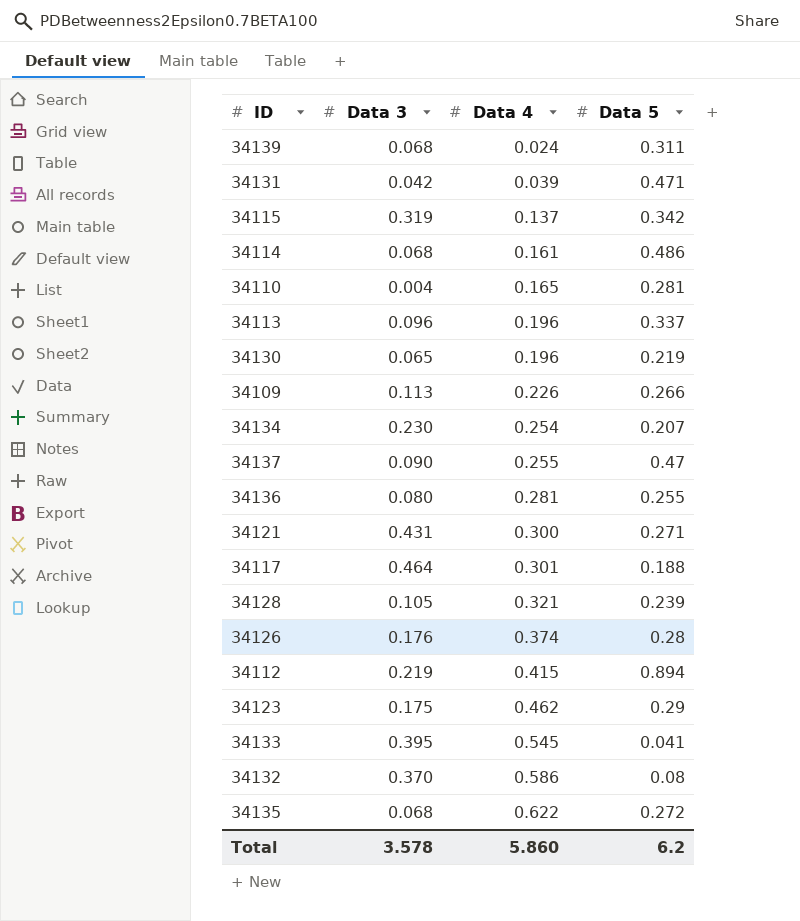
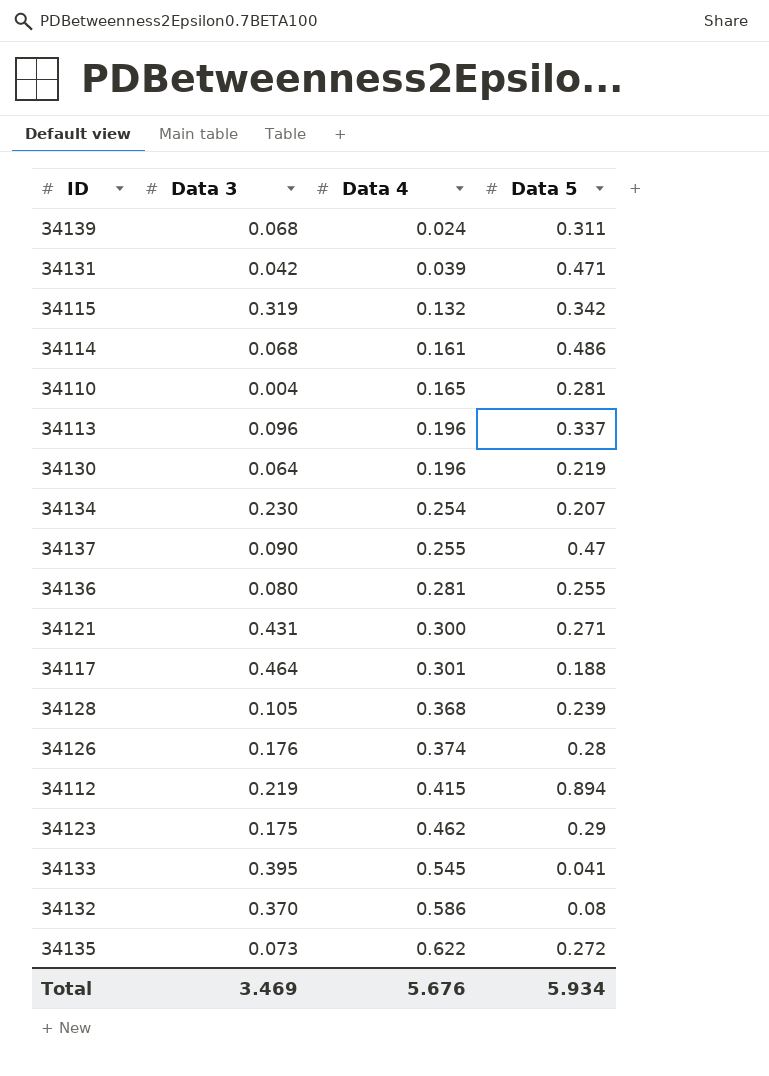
row 34109: 0.113 | 0.226 | 0.266 -> none
34115 | Data 4: 0.137 -> 0.132
34130 | Data 3: 0.065 -> 0.064
34128 | Data 4: 0.321 -> 0.368
34135 | Data 3: 0.068 -> 0.073
Total | Data 3: 3.578 -> 3.469
Total | Data 4: 5.860 -> 5.676
Total | Data 5: 6.2 -> 5.934

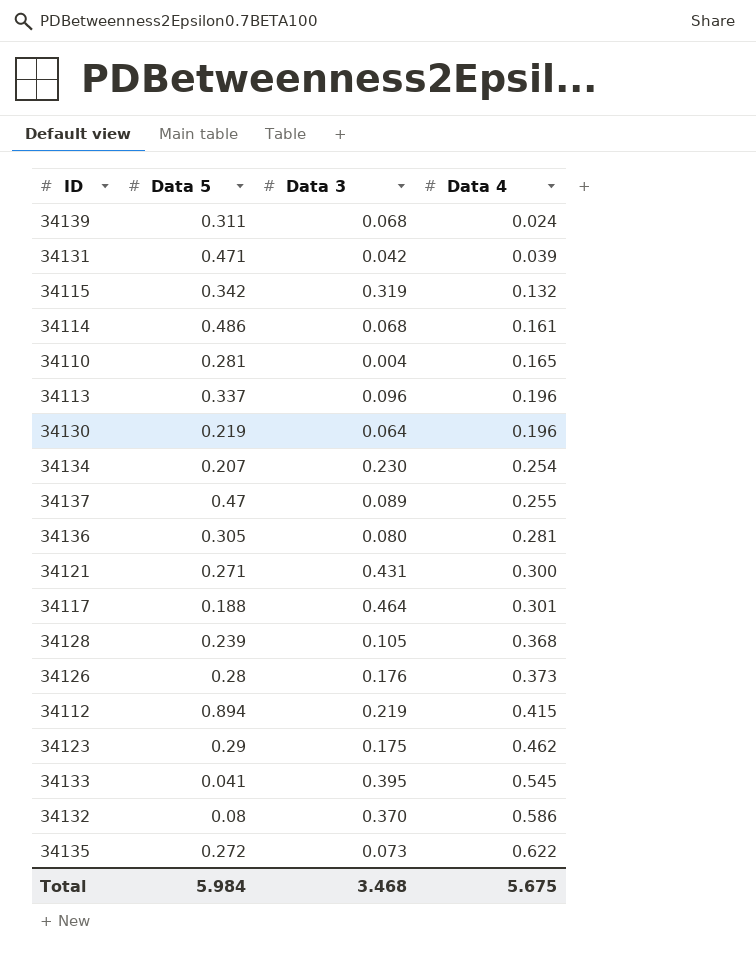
column Data 5 | position: 4 -> 2
34137 | Data 3: 0.090 -> 0.089
34136 | Data 5: 0.255 -> 0.305
34126 | Data 4: 0.374 -> 0.373
Total | Data 5: 5.934 -> 5.984
Total | Data 3: 3.469 -> 3.468
Total | Data 4: 5.676 -> 5.675

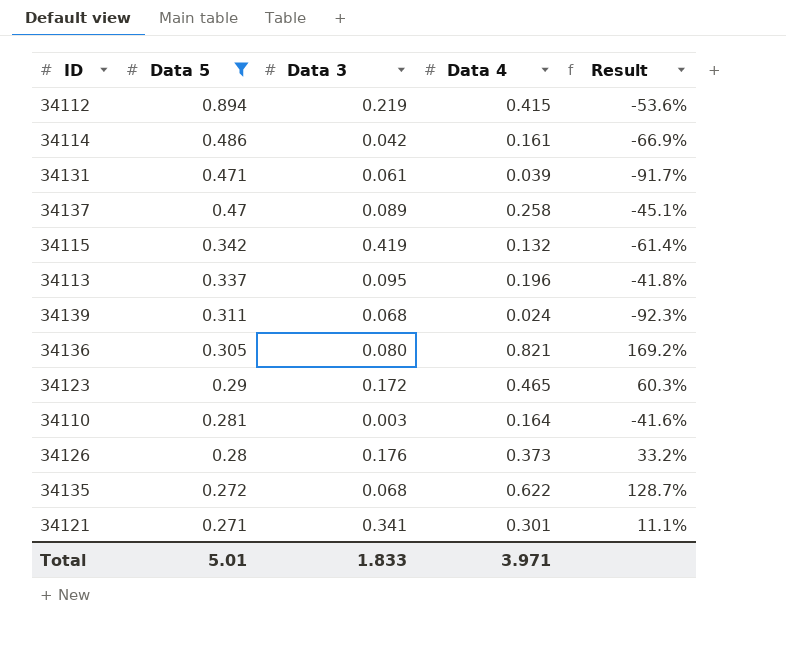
filter: none -> Data 5 >= 0.271
row order: Data 4 ascending -> Data 5 descending
column Result | formula: none -> ([Data 4] - [Data 5]) / [Data 5]
34114 | Data 3: 0.068 -> 0.042
34131 | Data 3: 0.042 -> 0.061
34137 | Data 4: 0.255 -> 0.258
34115 | Data 3: 0.319 -> 0.419
34113 | Data 3: 0.096 -> 0.095
34136 | Data 4: 0.281 -> 0.821
34123 | Data 3: 0.175 -> 0.172
34123 | Data 4: 0.462 -> 0.465
34110 | Data 3: 0.004 -> 0.003
34110 | Data 4: 0.165 -> 0.164
34135 | Data 3: 0.073 -> 0.068
34121 | Data 3: 0.431 -> 0.341
34121 | Data 4: 0.300 -> 0.301
Total | Data 5: 5.984 -> 5.01
Total | Data 3: 3.468 -> 1.833
Total | Data 4: 5.675 -> 3.971

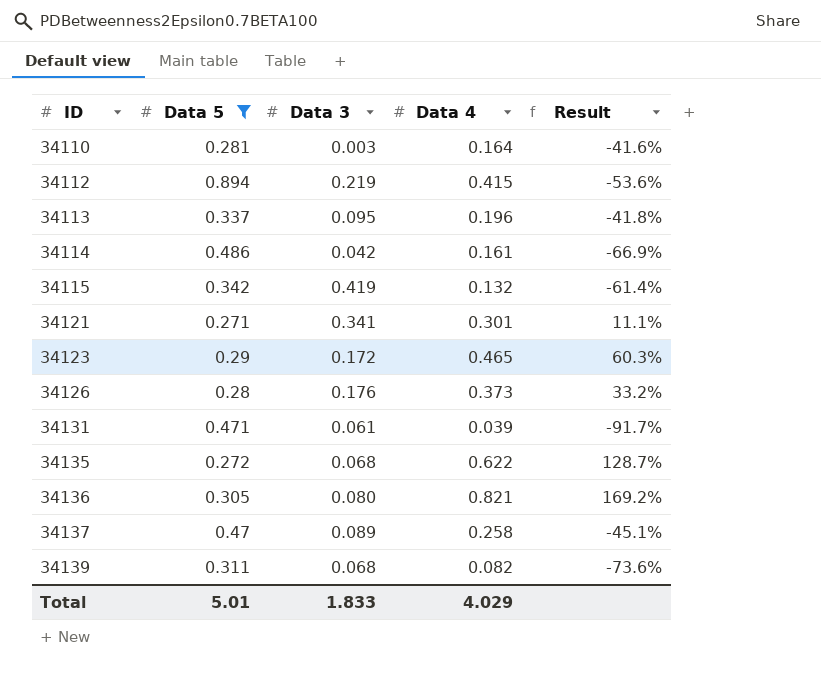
row order: Data 5 descending -> ID ascending
34139 | Data 4: 0.024 -> 0.082
34139 | Result: -92.3% -> -73.6%
Total | Data 4: 3.971 -> 4.029

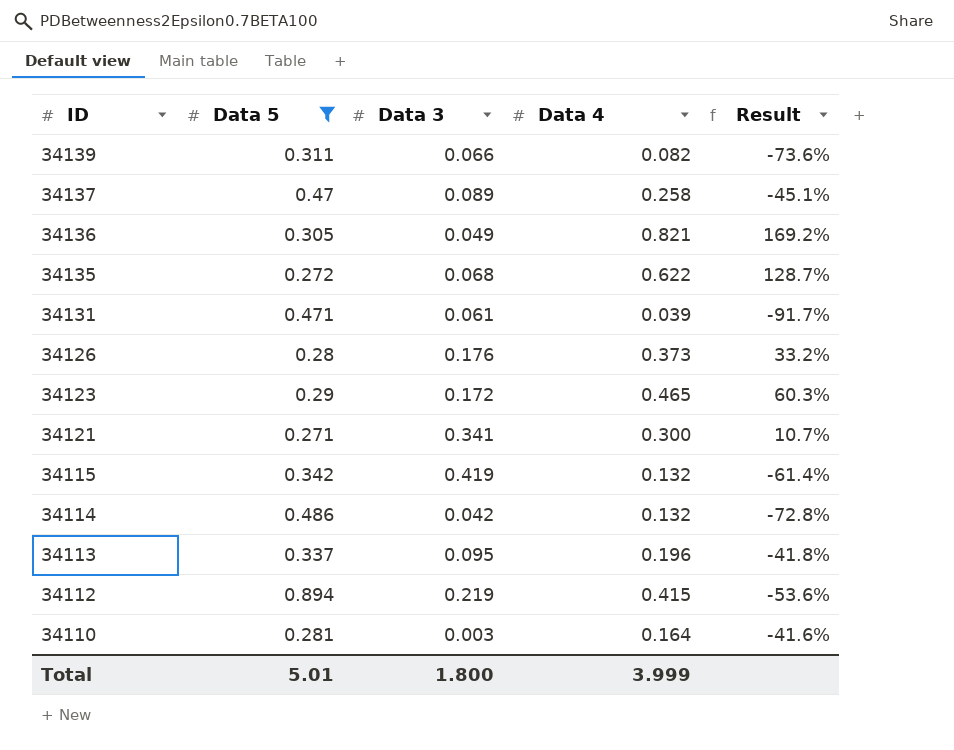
row order: ID ascending -> ID descending
34139 | Data 3: 0.068 -> 0.066
34136 | Data 3: 0.080 -> 0.049
34121 | Data 4: 0.301 -> 0.300
34121 | Result: 11.1% -> 10.7%
34114 | Data 4: 0.161 -> 0.132
34114 | Result: -66.9% -> -72.8%
Total | Data 3: 1.833 -> 1.800
Total | Data 4: 4.029 -> 3.999

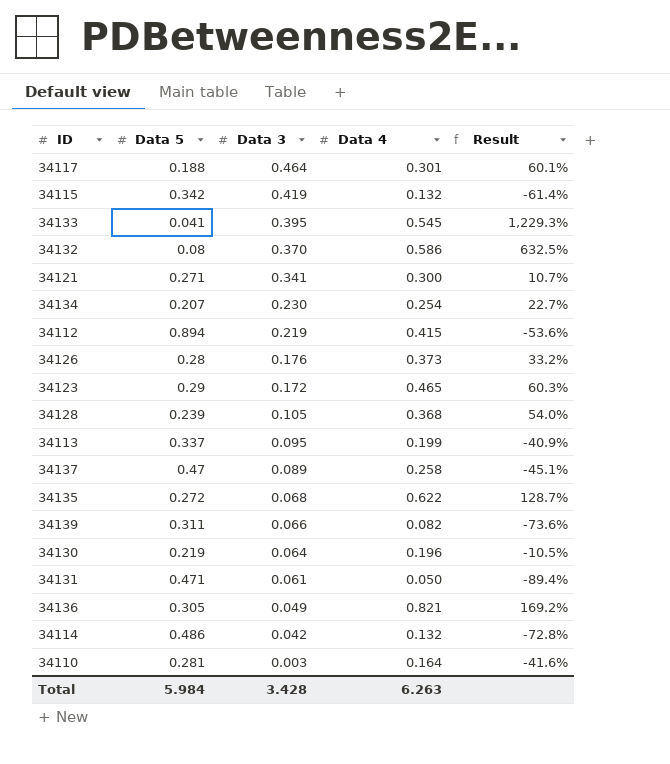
filter: Data 5 >= 0.271 -> none
row order: ID descending -> Data 3 descending
34113 | Data 4: 0.196 -> 0.199
34113 | Result: -41.8% -> -40.9%
34131 | Data 4: 0.039 -> 0.050
34131 | Result: -91.7% -> -89.4%
Total | Data 5: 5.01 -> 5.984
Total | Data 3: 1.800 -> 3.428
Total | Data 4: 3.999 -> 6.263

